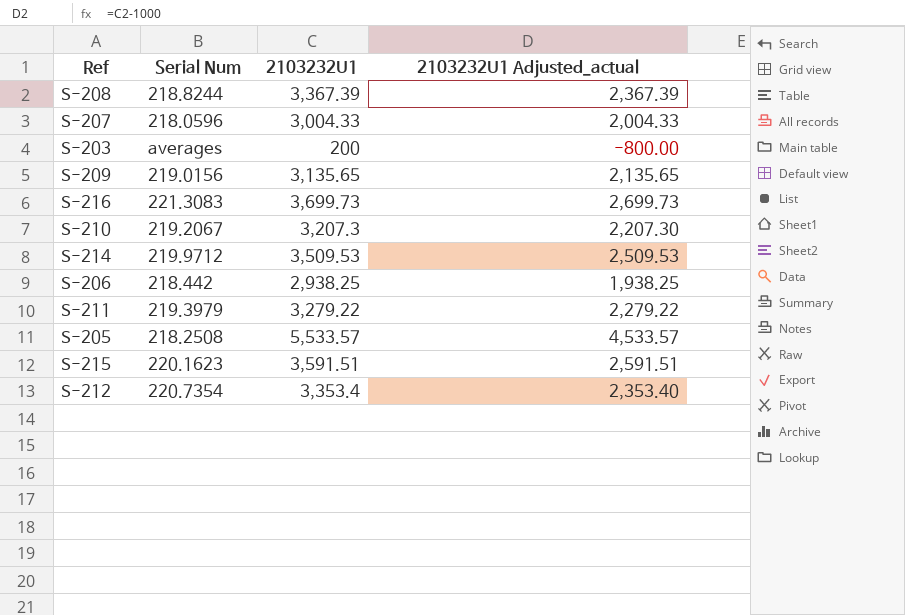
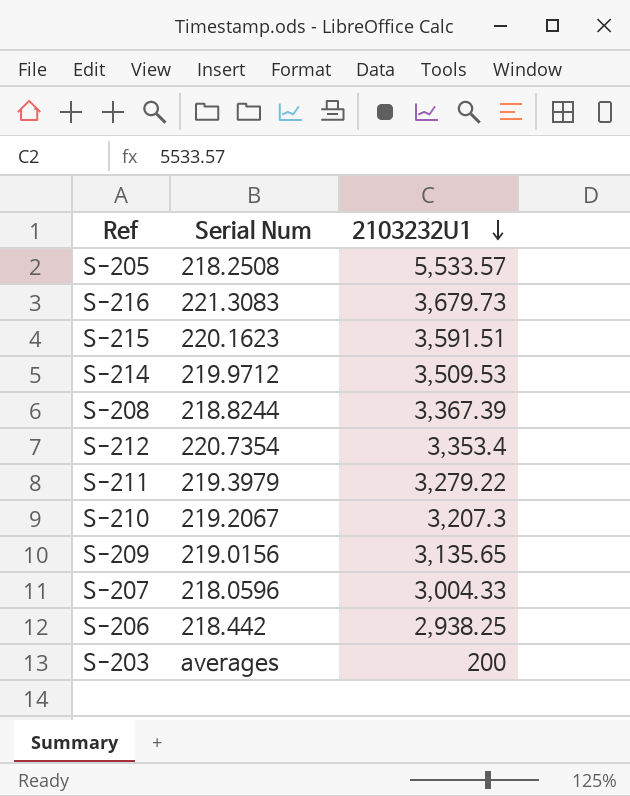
row order: none -> 2103232U1 descending
column 2103232U1 Adjusted_actual | formula: [2103232U1] - 1000 -> none
S-216 | 2103232U1: 3,699.73 -> 3,679.73

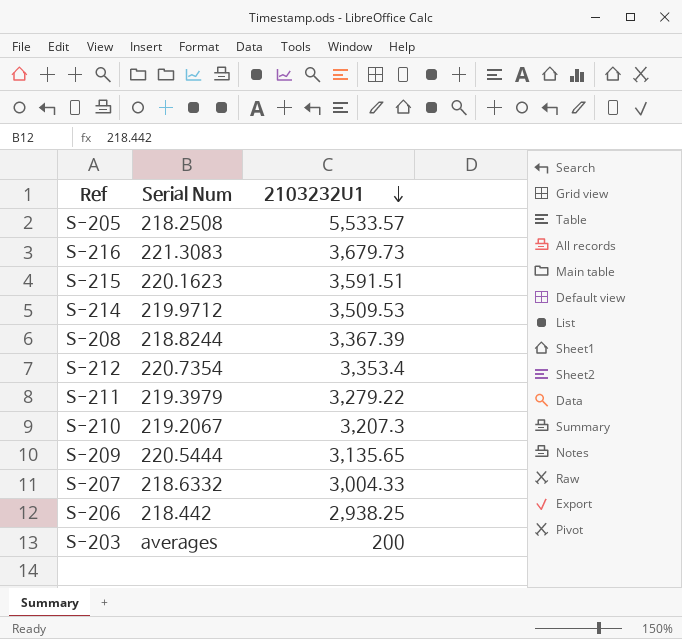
S-209 | Serial Num: 219.0156 -> 220.5444
S-207 | Serial Num: 218.0596 -> 218.6332

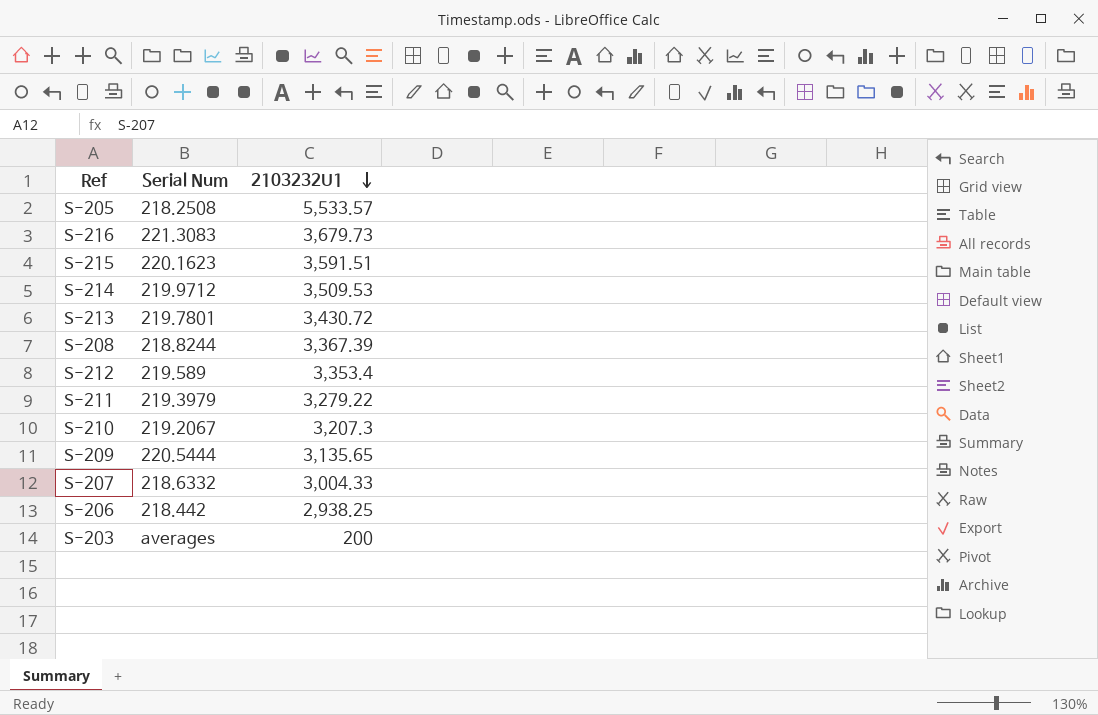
row S-213: none -> 219.7801 | 3,430.72
S-212 | Serial Num: 220.7354 -> 219.589

